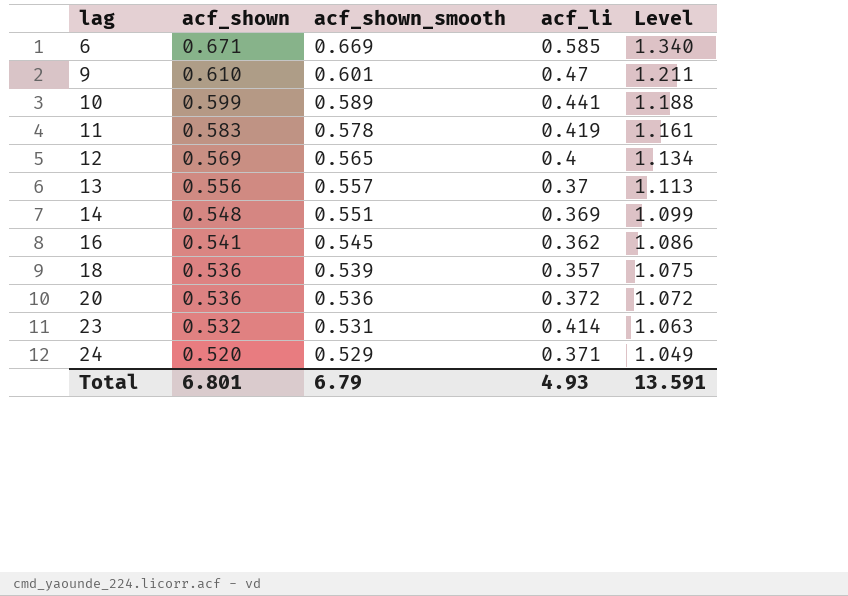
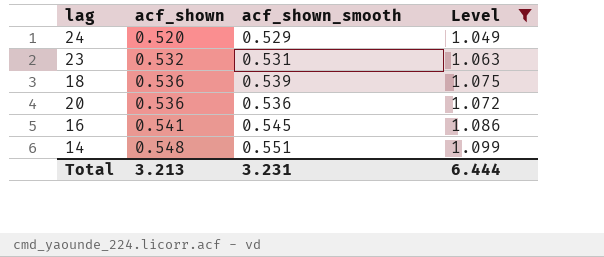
filter: none -> Level <= 1.099
row order: lag ascending -> acf_shown ascending
column acf_li | position: 4 -> none
Total | acf_shown: 6.801 -> 3.213
Total | acf_shown_smooth: 6.79 -> 3.231
Total | Level: 13.591 -> 6.444

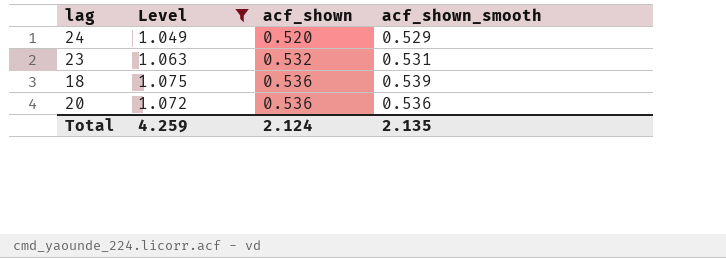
column Level | position: 4 -> 2
row 16: 0.541 | 0.545 | 1.086 -> none
row 14: 0.548 | 0.551 | 1.099 -> none
Total | Level: 6.444 -> 4.259
Total | acf_shown: 3.213 -> 2.124
Total | acf_shown_smooth: 3.231 -> 2.135

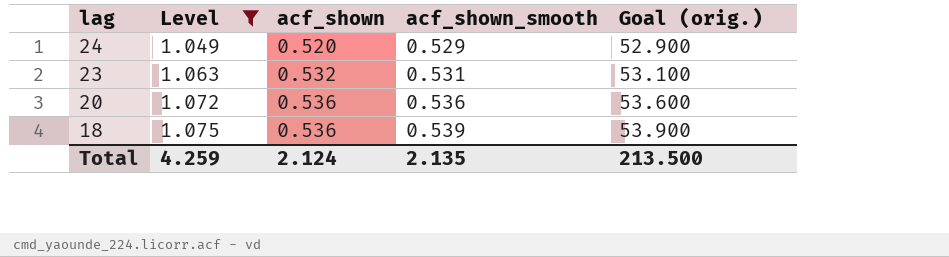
row order: acf_shown ascending -> lag descending
column Goal (orig.) | formula: none -> [acf_shown_smooth] * 100

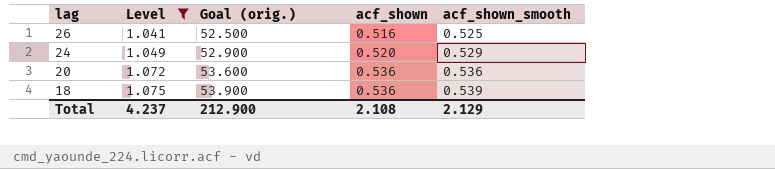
column Goal (orig.) | position: 5 -> 3
row 23: 1.063 | 0.532 | 0.531 | 53.100 -> none
row 26: none -> 1.041 | 52.500 | 0.516 | 0.525
Total | Level: 4.259 -> 4.237
Total | Goal (orig.): 213.500 -> 212.900
Total | acf_shown: 2.124 -> 2.108
Total | acf_shown_smooth: 2.135 -> 2.129

